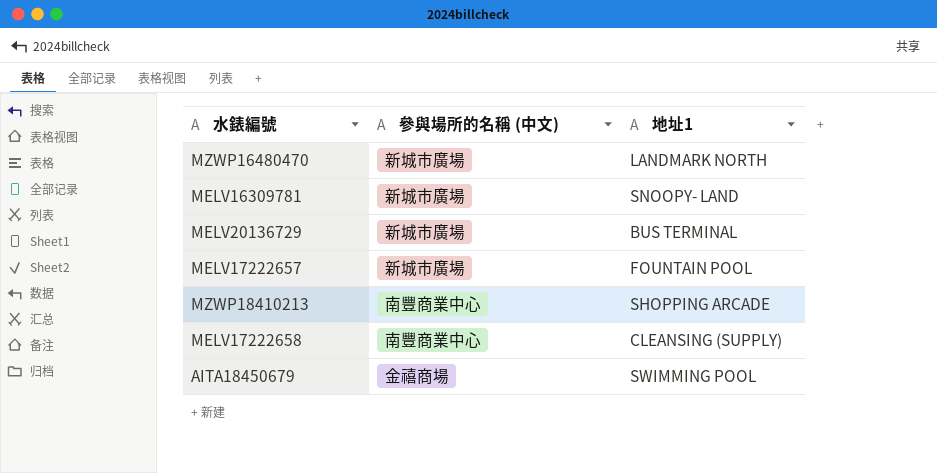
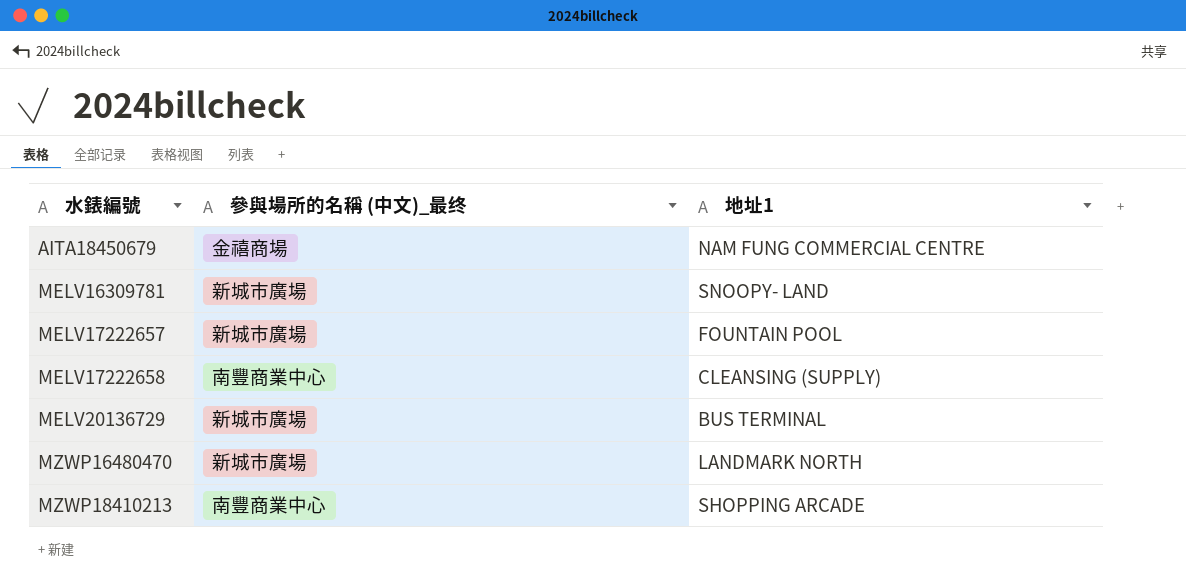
row order: none -> 水錶編號 ascending
column name: 參與場所的名稱 (中文) -> 參與場所的名稱 (中文)_最终
AITA18450679 | 地址1: SWIMMING POOL -> NAM FUNG COMMERCIAL CENTRE

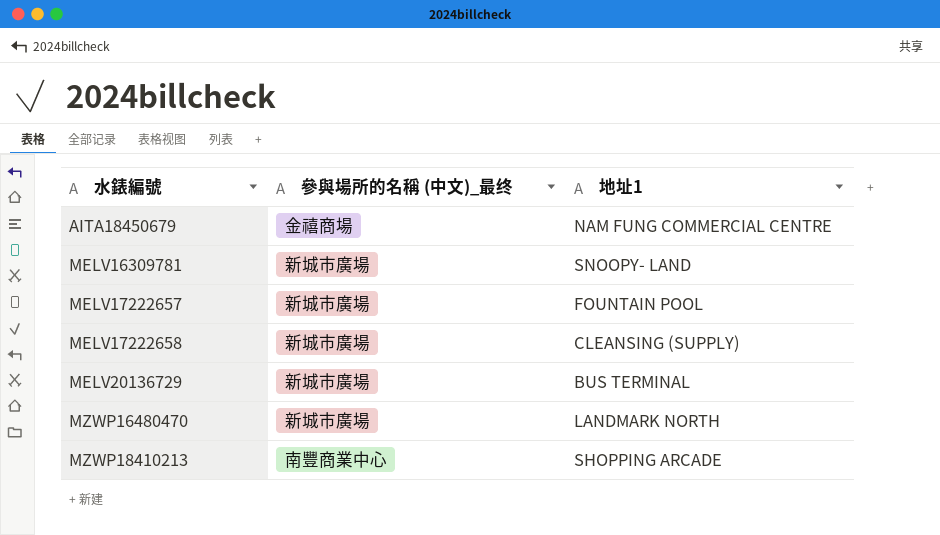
MELV17222658 | 參與場所的名稱 (中文)_最终: 南豐商業中心 -> 新城市廣場

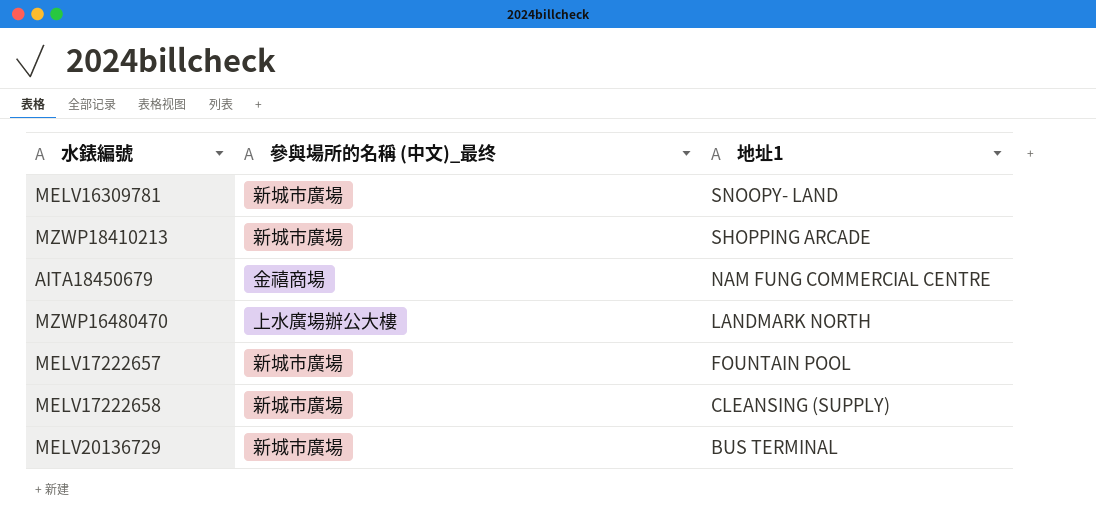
row order: 水錶編號 ascending -> 地址1 descending
MZWP18410213 | 參與場所的名稱 (中文)_最终: 南豐商業中心 -> 新城市廣場
MZWP16480470 | 參與場所的名稱 (中文)_最终: 新城市廣場 -> 上水廣場辦公大樓

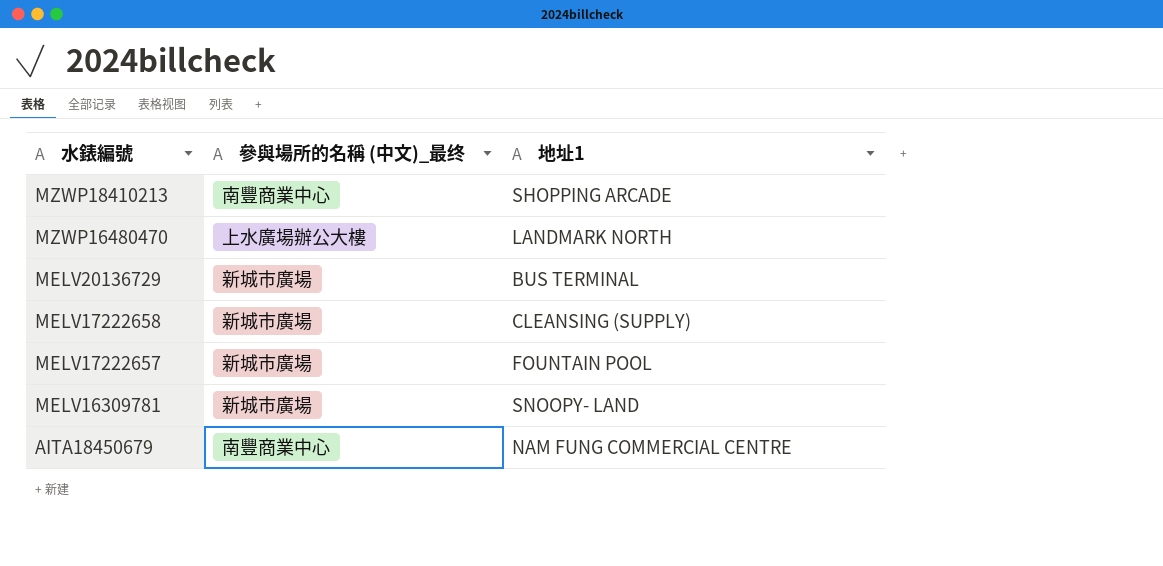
row order: 地址1 descending -> 水錶編號 descending
MZWP18410213 | 參與場所的名稱 (中文)_最终: 新城市廣場 -> 南豐商業中心
AITA18450679 | 參與場所的名稱 (中文)_最终: 金禧商場 -> 南豐商業中心

